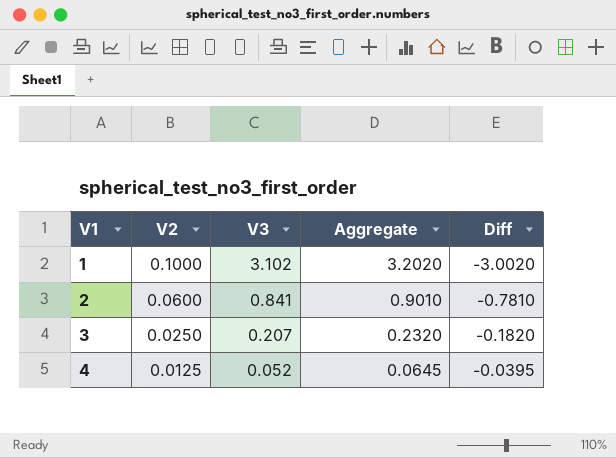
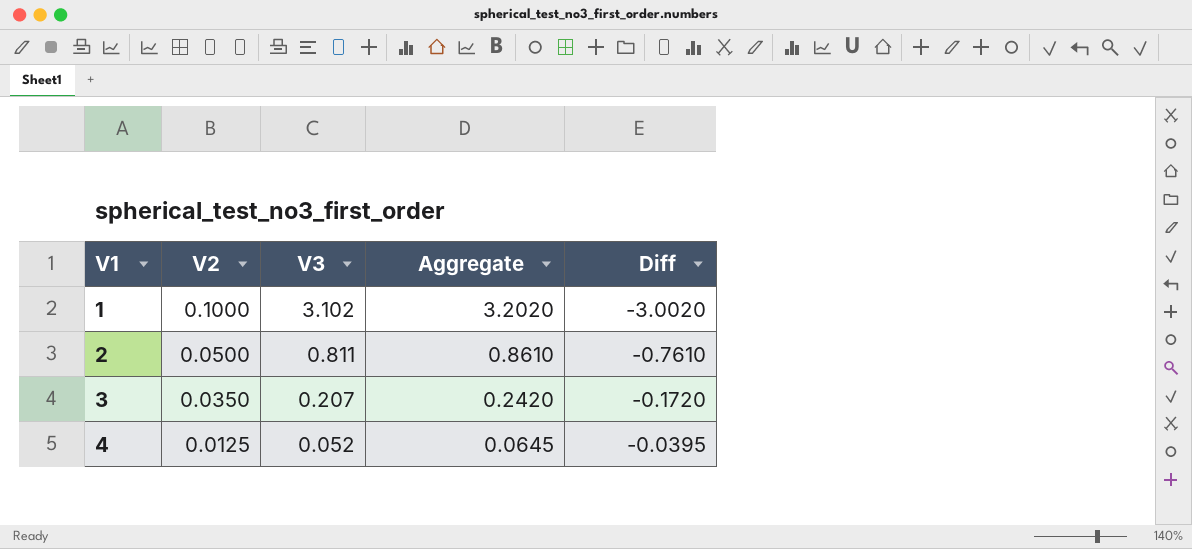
2 | V2: 0.0600 -> 0.0500
2 | V3: 0.841 -> 0.811
2 | Aggregate: 0.9010 -> 0.8610
2 | Diff: -0.7810 -> -0.7610
3 | V2: 0.0250 -> 0.0350
3 | Aggregate: 0.2320 -> 0.2420
3 | Diff: -0.1820 -> -0.1720

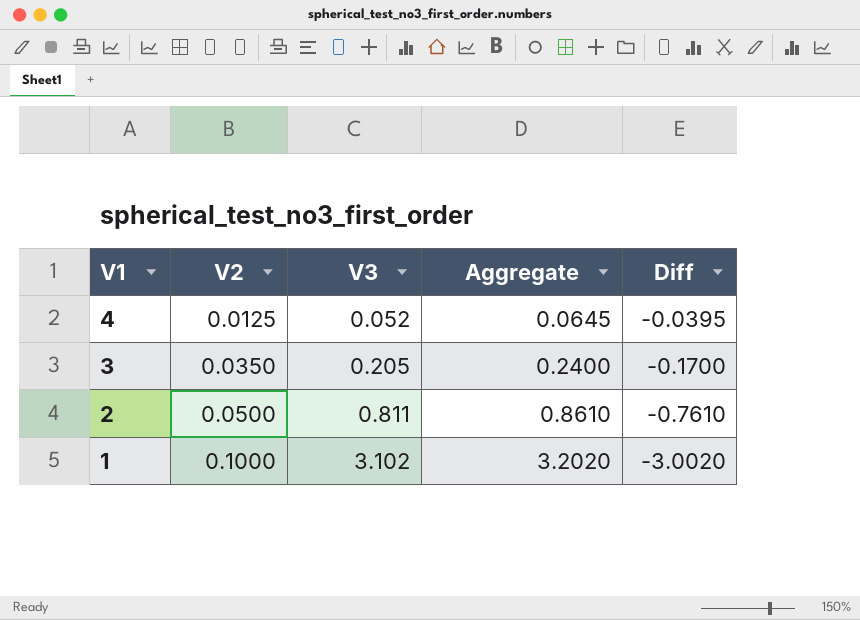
row order: V1 ascending -> V1 descending
3 | V3: 0.207 -> 0.205
3 | Aggregate: 0.2420 -> 0.2400
3 | Diff: -0.1720 -> -0.1700

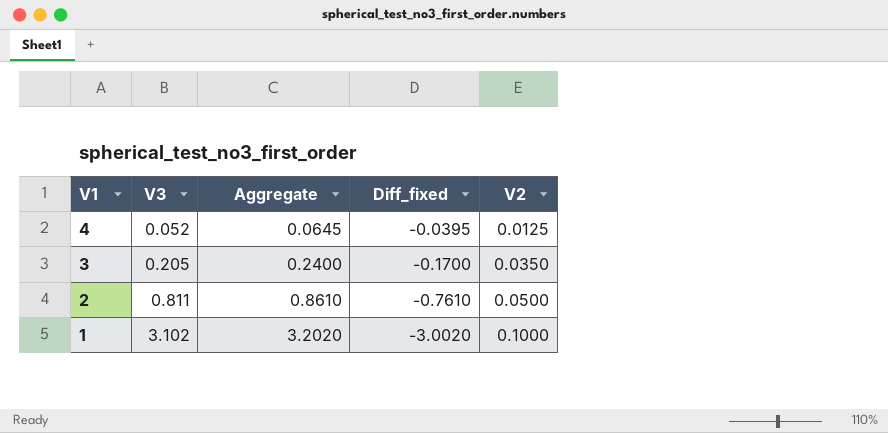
column name: Diff -> Diff_fixed
column V2 | position: 2 -> 5

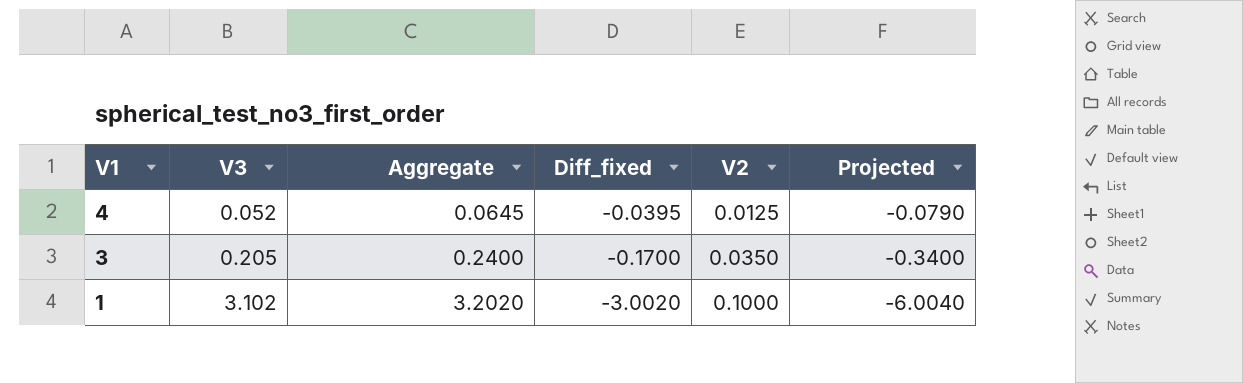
column Projected | formula: none -> [Diff_fixed] * 2
row 2: 0.811 | 0.8610 | -0.7610 | 0.0500 -> none

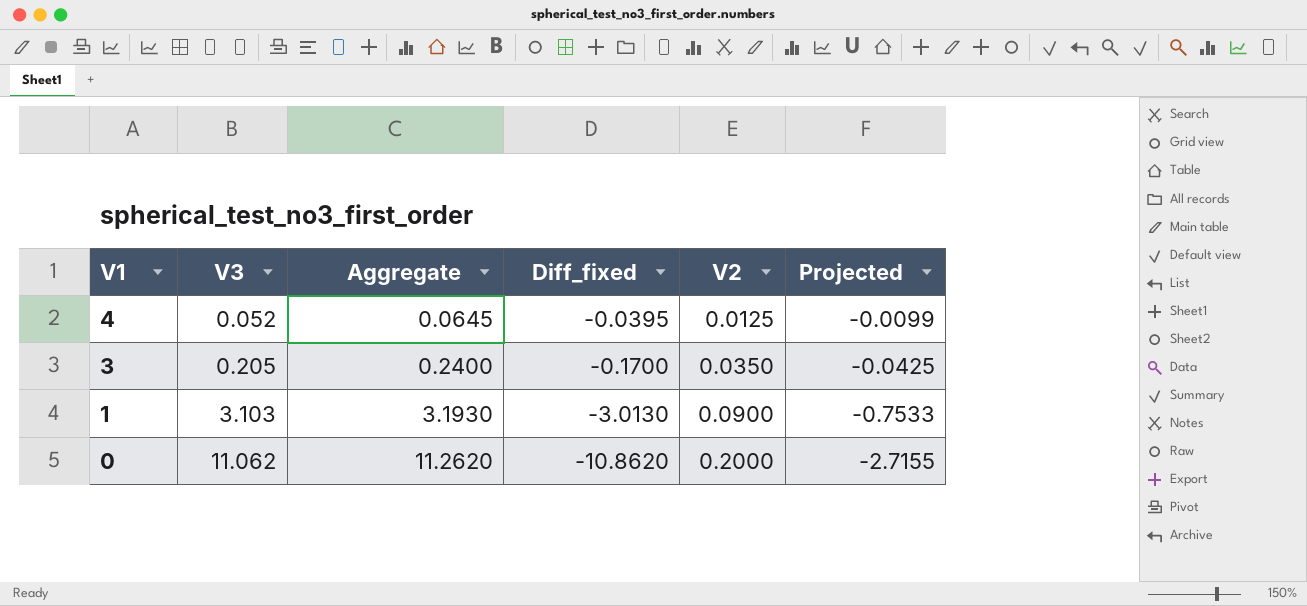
column Projected | formula: [Diff_fixed] * 2 -> [Diff_fixed] * 0.25
1 | V3: 3.102 -> 3.103
1 | Aggregate: 3.2020 -> 3.1930
1 | Diff_fixed: -3.0020 -> -3.0130
1 | V2: 0.1000 -> 0.0900
row 0: none -> 11.062 | 11.2620 | -10.8620 | 0.2000 | -2.7155

